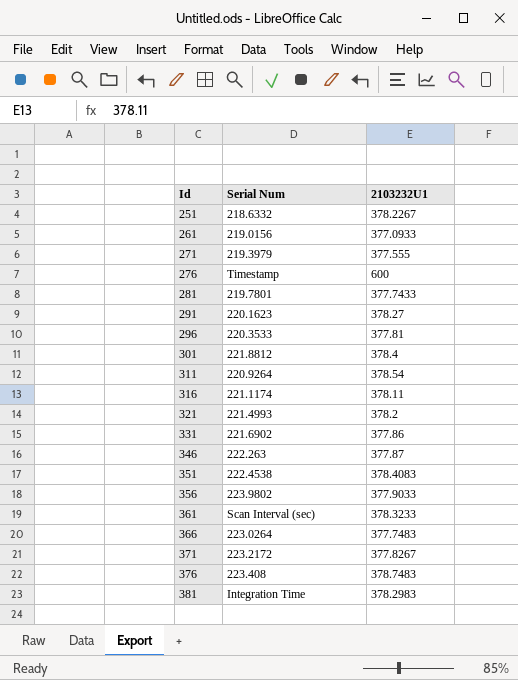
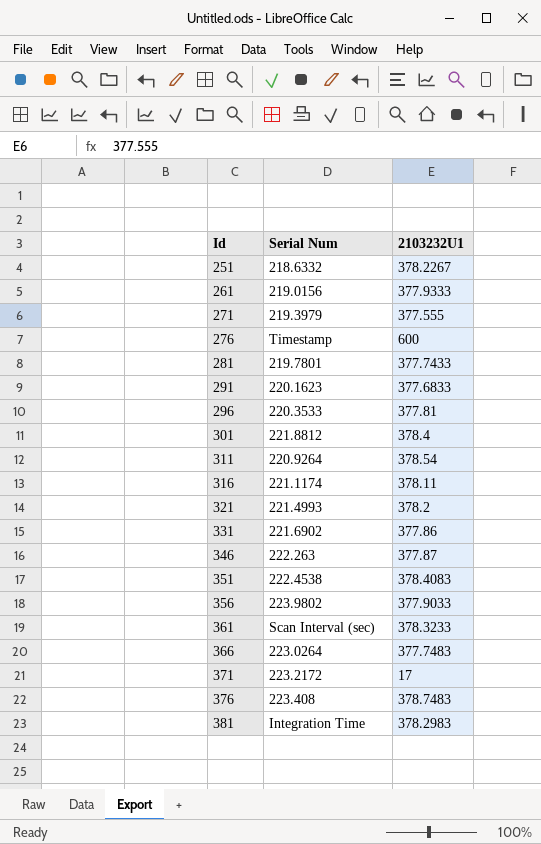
261 | 2103232U1: 377.0933 -> 377.9333
291 | 2103232U1: 378.27 -> 377.6833
371 | 2103232U1: 377.8267 -> 17

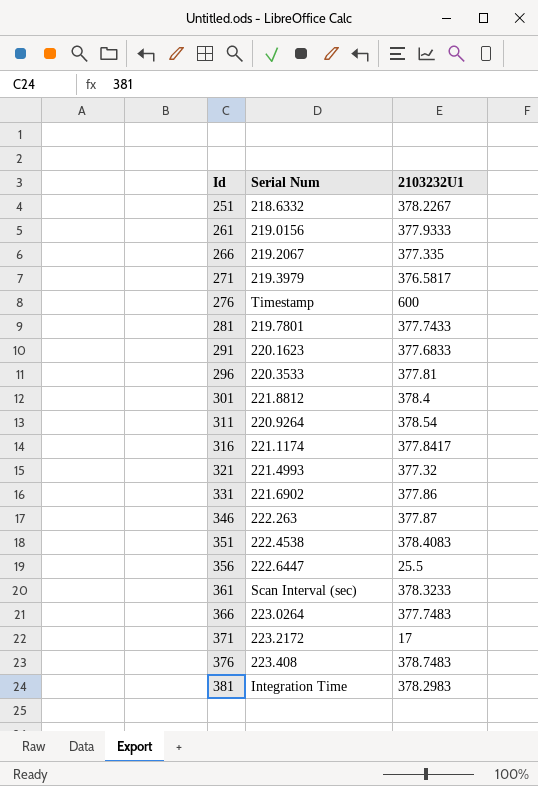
row 266: none -> 219.2067 | 377.335
271 | 2103232U1: 377.555 -> 376.5817
316 | 2103232U1: 378.11 -> 377.8417
321 | 2103232U1: 378.2 -> 377.32
356 | Serial Num: 223.9802 -> 222.6447
356 | 2103232U1: 377.9033 -> 25.5

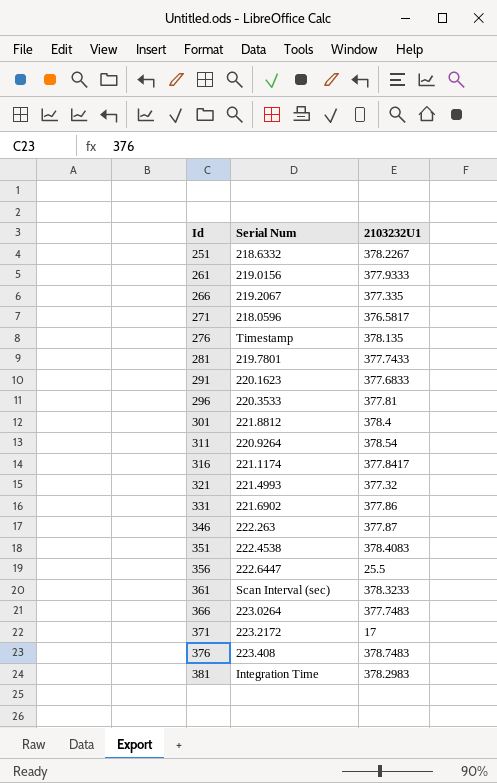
271 | Serial Num: 219.3979 -> 218.0596
276 | 2103232U1: 600 -> 378.135

